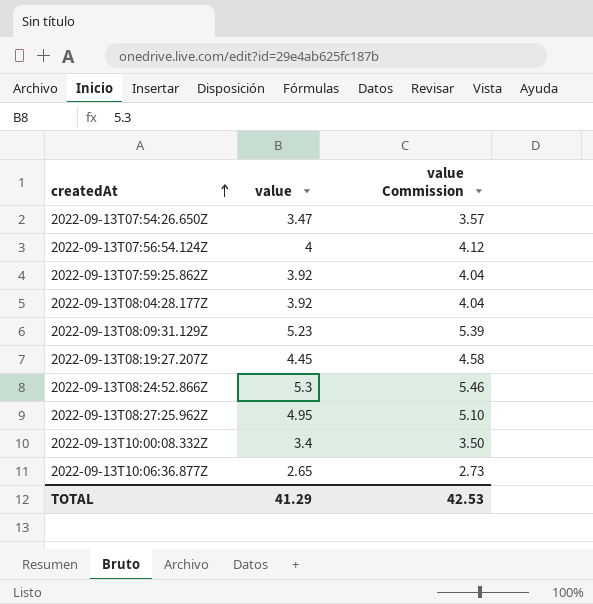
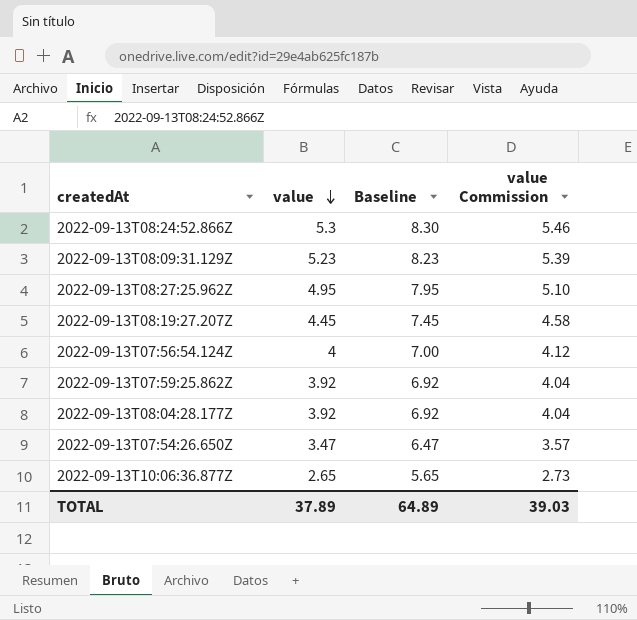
row order: createdAt ascending -> value descending
column Baseline | formula: none -> [value] + 3
row 2022-09-13T10:00:08.332Z: 3.4 | 3.50 -> none
TOTAL | value: 41.29 -> 37.89
TOTAL | value Commission: 42.53 -> 39.03

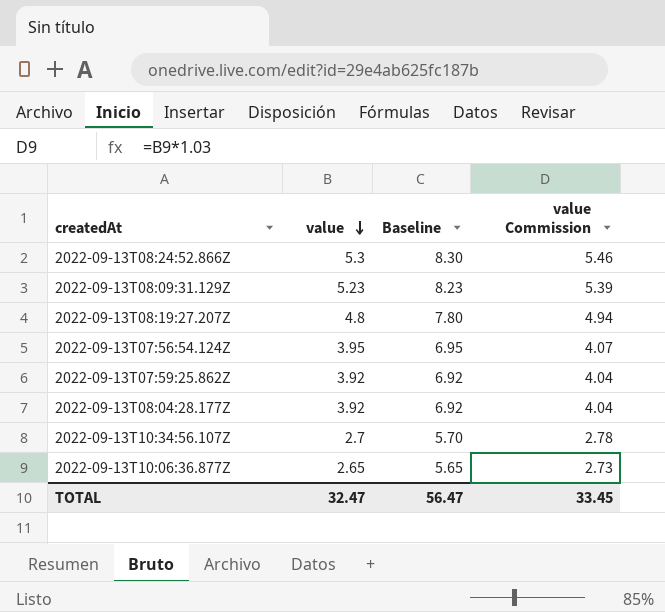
row 2022-09-13T08:27:25.962Z: 4.95 | 7.95 | 5.10 -> none
row 2022-09-13T07:54:26.650Z: 3.47 | 6.47 | 3.57 -> none
2022-09-13T08:19:27.207Z | value: 4.45 -> 4.8
2022-09-13T08:19:27.207Z | Baseline: 7.45 -> 7.80
2022-09-13T08:19:27.207Z | value Commission: 4.58 -> 4.94
2022-09-13T07:56:54.124Z | value: 4 -> 3.95
2022-09-13T07:56:54.124Z | Baseline: 7.00 -> 6.95
2022-09-13T07:56:54.124Z | value Commission: 4.12 -> 4.07
row 2022-09-13T10:34:56.107Z: none -> 2.7 | 5.70 | 2.78
TOTAL | value: 37.89 -> 32.47
TOTAL | Baseline: 64.89 -> 56.47
TOTAL | value Commission: 39.03 -> 33.45

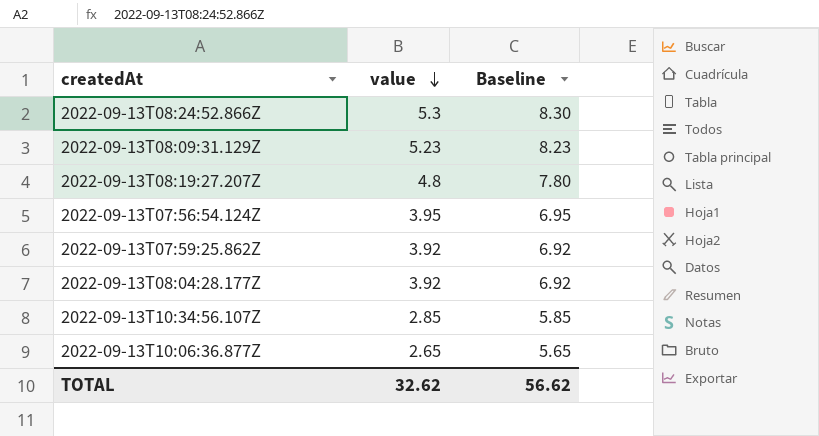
column value Commission | formula: [value] * 1.03 -> none
2022-09-13T10:34:56.107Z | value: 2.7 -> 2.85
2022-09-13T10:34:56.107Z | Baseline: 5.70 -> 5.85
TOTAL | value: 32.47 -> 32.62
TOTAL | Baseline: 56.47 -> 56.62

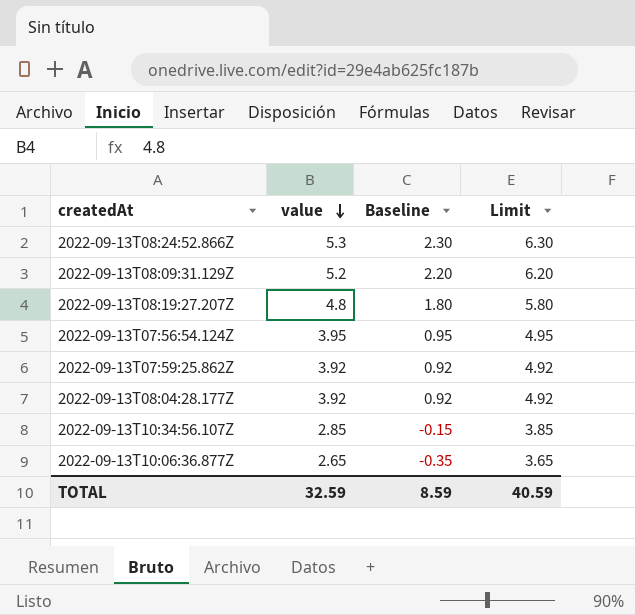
column Baseline | formula: [value] + 3 -> [value] - 3
column Limit | formula: none -> [value] + 1
2022-09-13T08:09:31.129Z | value: 5.23 -> 5.2
TOTAL | value: 32.62 -> 32.59
TOTAL | Baseline: 56.62 -> 8.59

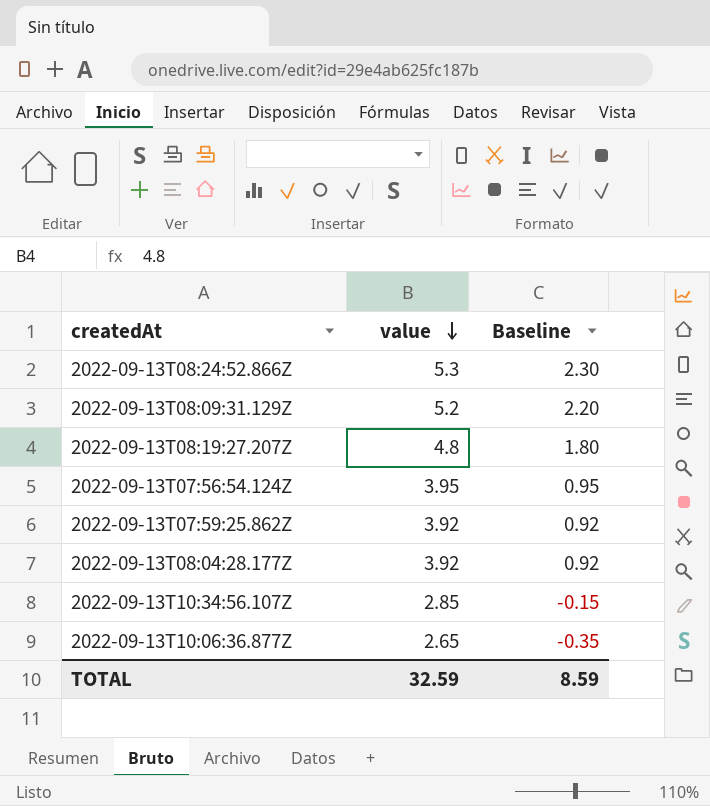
column Limit | formula: [value] + 1 -> none

